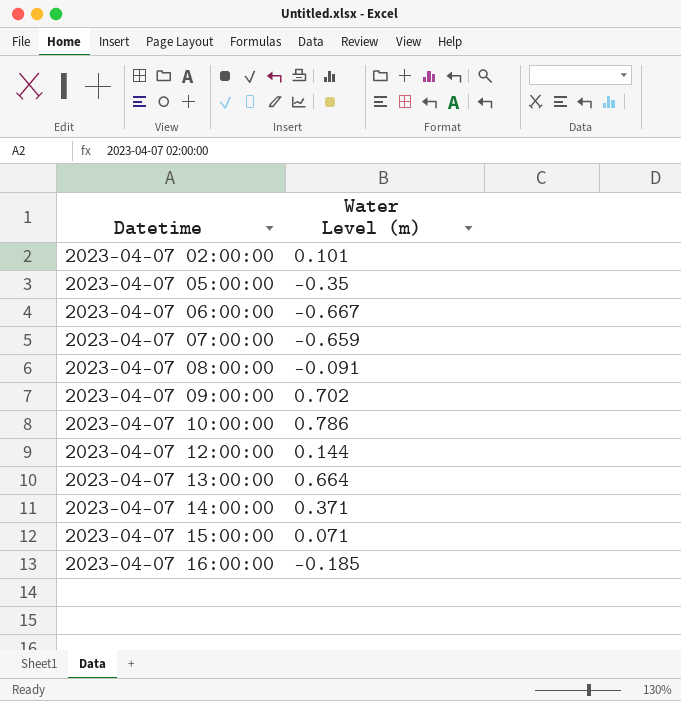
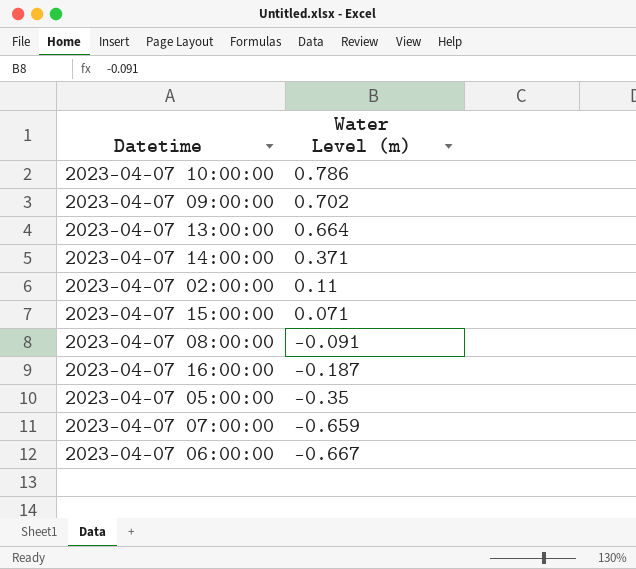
row order: Datetime ascending -> Water Level (m) descending
row 2023-04-07 12:00:00: 0.144 -> none
2023-04-07 02:00:00 | Water Level (m): 0.101 -> 0.11
2023-04-07 16:00:00 | Water Level (m): -0.185 -> -0.187

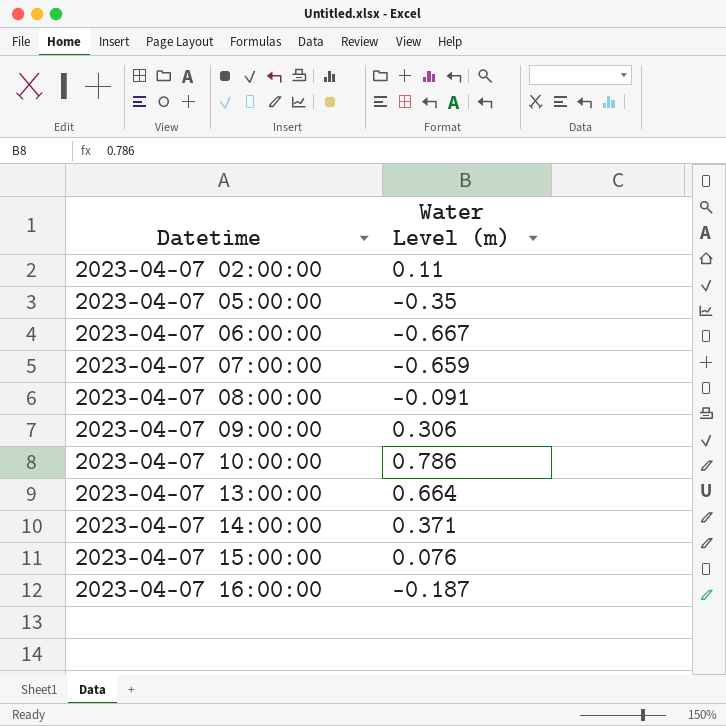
row order: Water Level (m) descending -> Datetime ascending
2023-04-07 09:00:00 | Water Level (m): 0.702 -> 0.306
2023-04-07 15:00:00 | Water Level (m): 0.071 -> 0.076

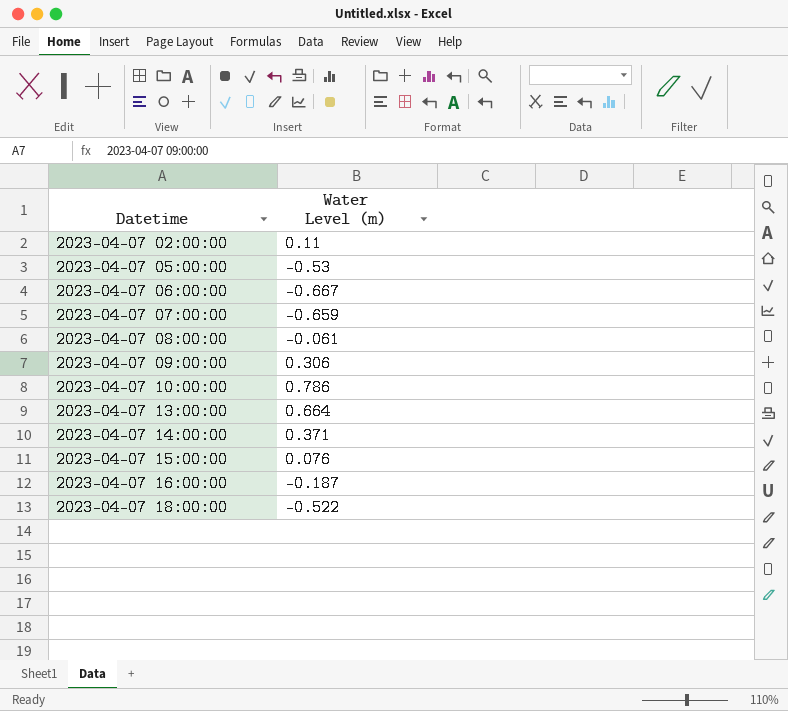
2023-04-07 05:00:00 | Water Level (m): -0.35 -> -0.53
2023-04-07 08:00:00 | Water Level (m): -0.091 -> -0.061
row 2023-04-07 18:00:00: none -> -0.522

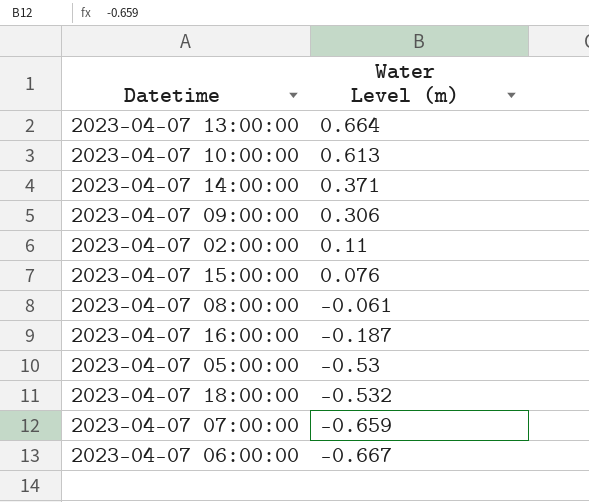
row order: Datetime ascending -> Water Level (m) descending
2023-04-07 10:00:00 | Water Level (m): 0.786 -> 0.613
2023-04-07 18:00:00 | Water Level (m): -0.522 -> -0.532

